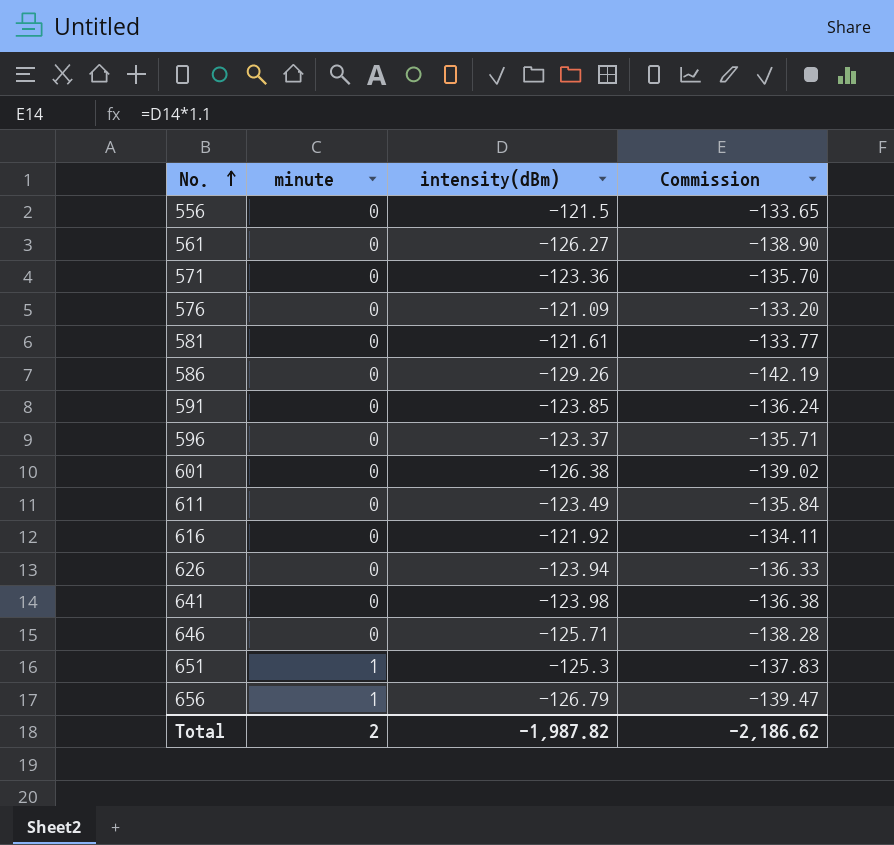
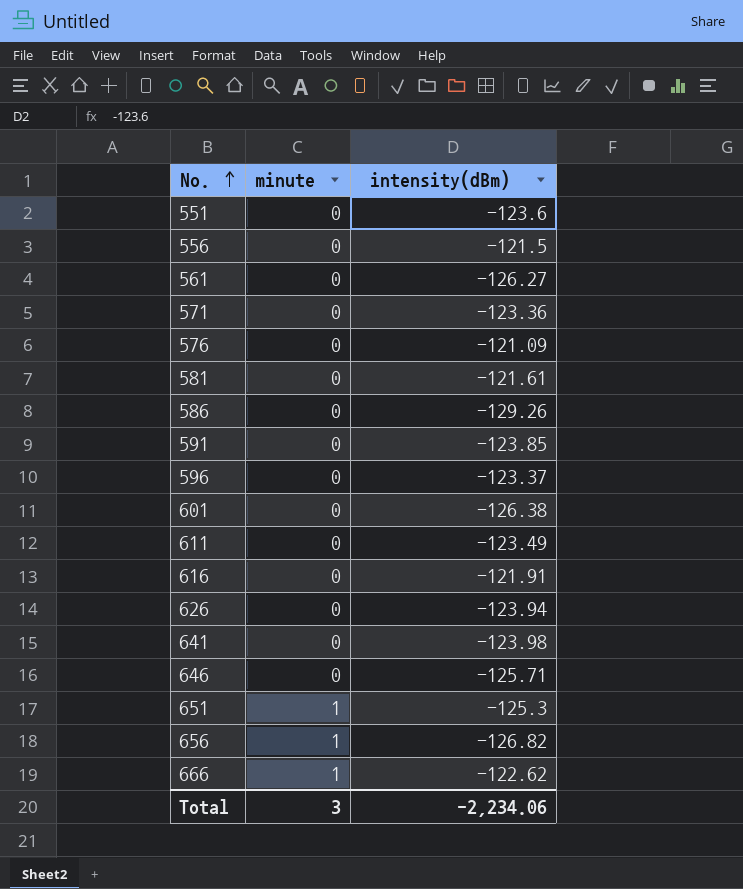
column Commission | formula: [intensity(dBm)] * 1.1 -> none
row 551: none -> 0 | -123.6
616 | intensity(dBm): -121.92 -> -121.91
656 | intensity(dBm): -126.79 -> -126.82
row 666: none -> 1 | -122.62
Total | minute: 2 -> 3
Total | intensity(dBm): -1,987.82 -> -2,234.06

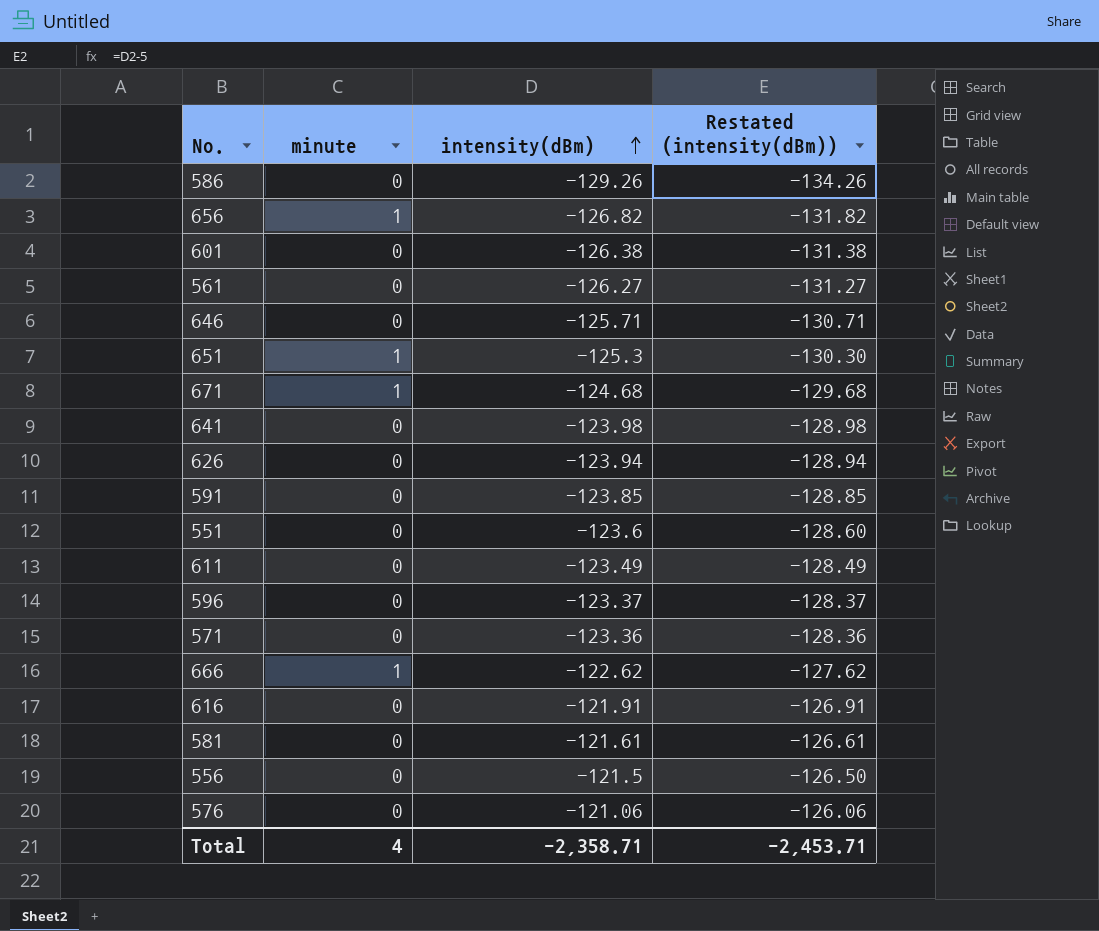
row order: No. ascending -> intensity(dBm) ascending
column Restated (intensity(dBm)) | formula: none -> [intensity(dBm)] - 5
row 671: none -> 1 | -124.68 | -129.68
576 | intensity(dBm): -121.09 -> -121.06
Total | minute: 3 -> 4
Total | intensity(dBm): -2,234.06 -> -2,358.71

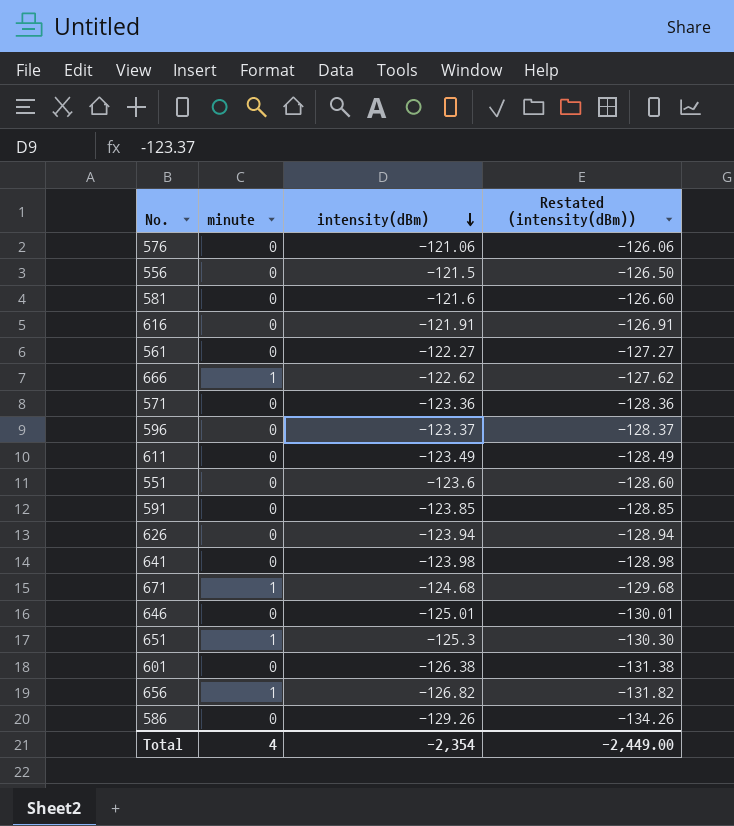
row order: intensity(dBm) ascending -> intensity(dBm) descending
581 | intensity(dBm): -121.61 -> -121.6
581 | Restated (intensity(dBm)): -126.61 -> -126.60
561 | intensity(dBm): -126.27 -> -122.27
561 | Restated (intensity(dBm)): -131.27 -> -127.27
646 | intensity(dBm): -125.71 -> -125.01
646 | Restated (intensity(dBm)): -130.71 -> -130.01
Total | intensity(dBm): -2,358.71 -> -2,354
Total | Restated (intensity(dBm)): -2,453.71 -> -2,449.00

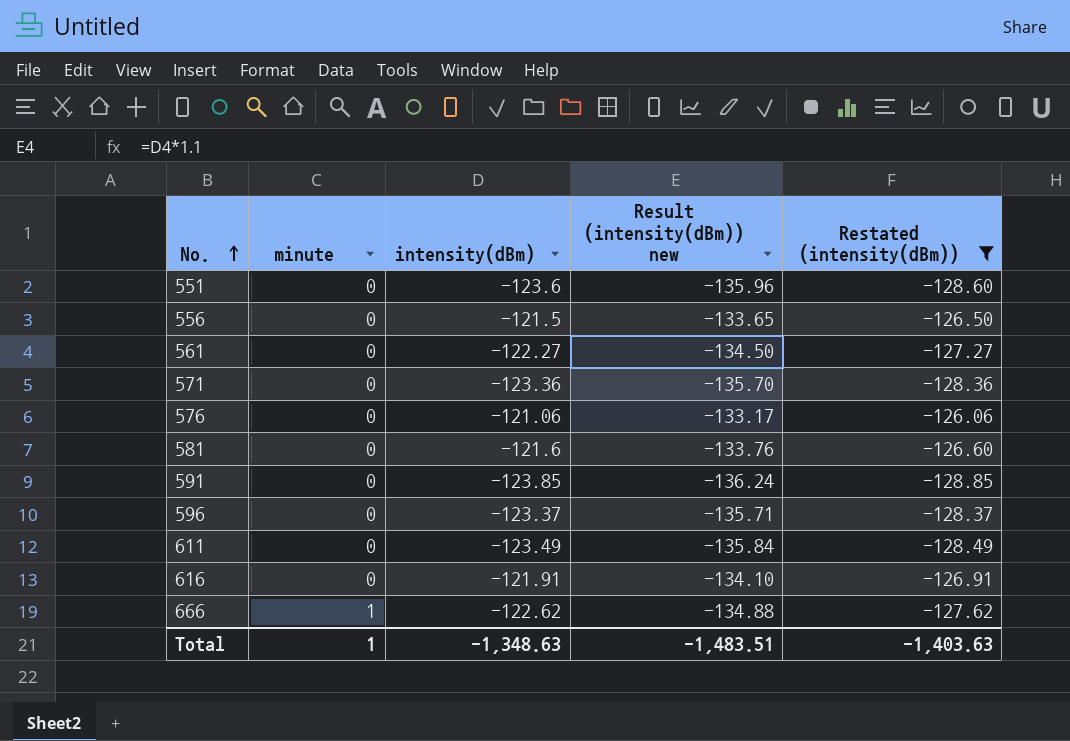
filter: none -> Restated (intensity(dBm)) >= -128.85
row order: intensity(dBm) descending -> No. ascending
column Result (intensity(dBm)) new | formula: none -> [intensity(dBm)] * 1.1
Total | minute: 4 -> 1
Total | intensity(dBm): -2,354 -> -1,348.63
Total | Restated (intensity(dBm)): -2,449.00 -> -1,403.63

